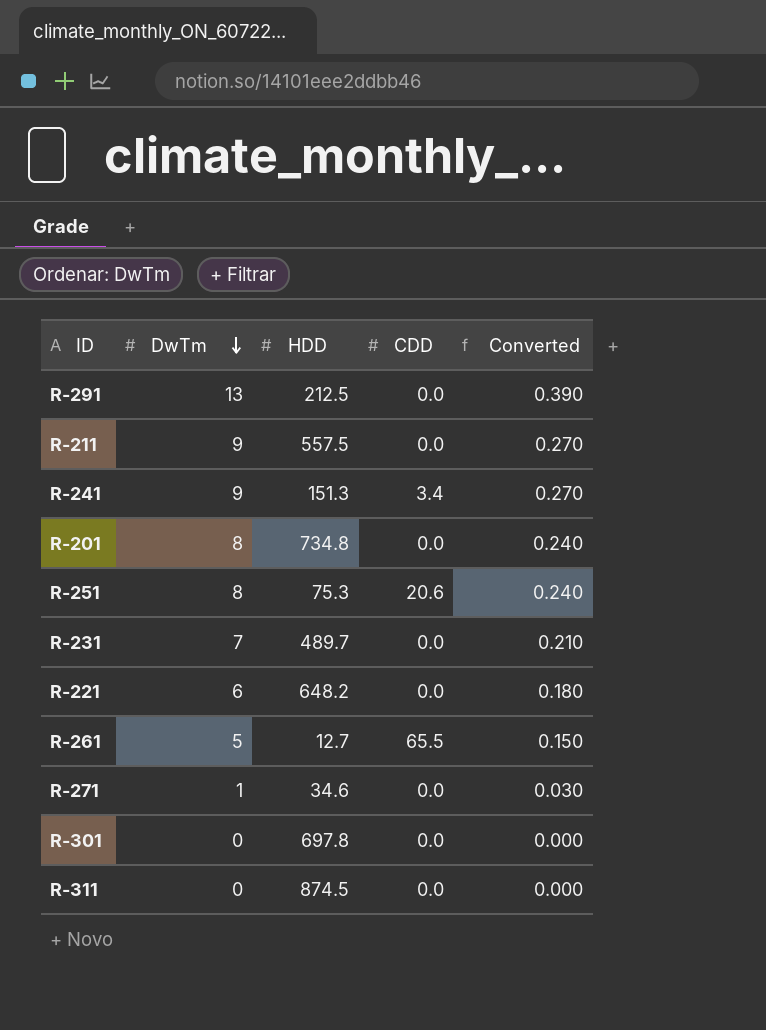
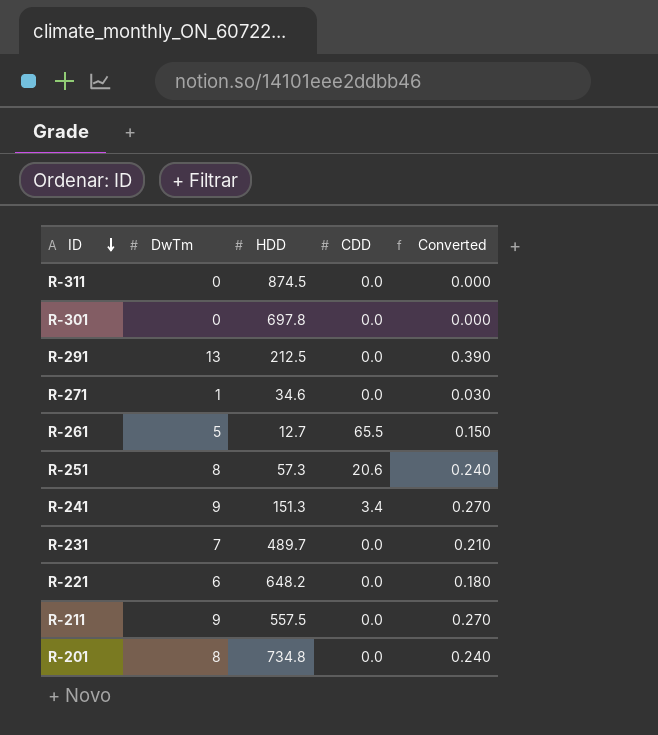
row order: DwTm descending -> ID descending
R-251 | HDD: 75.3 -> 57.3

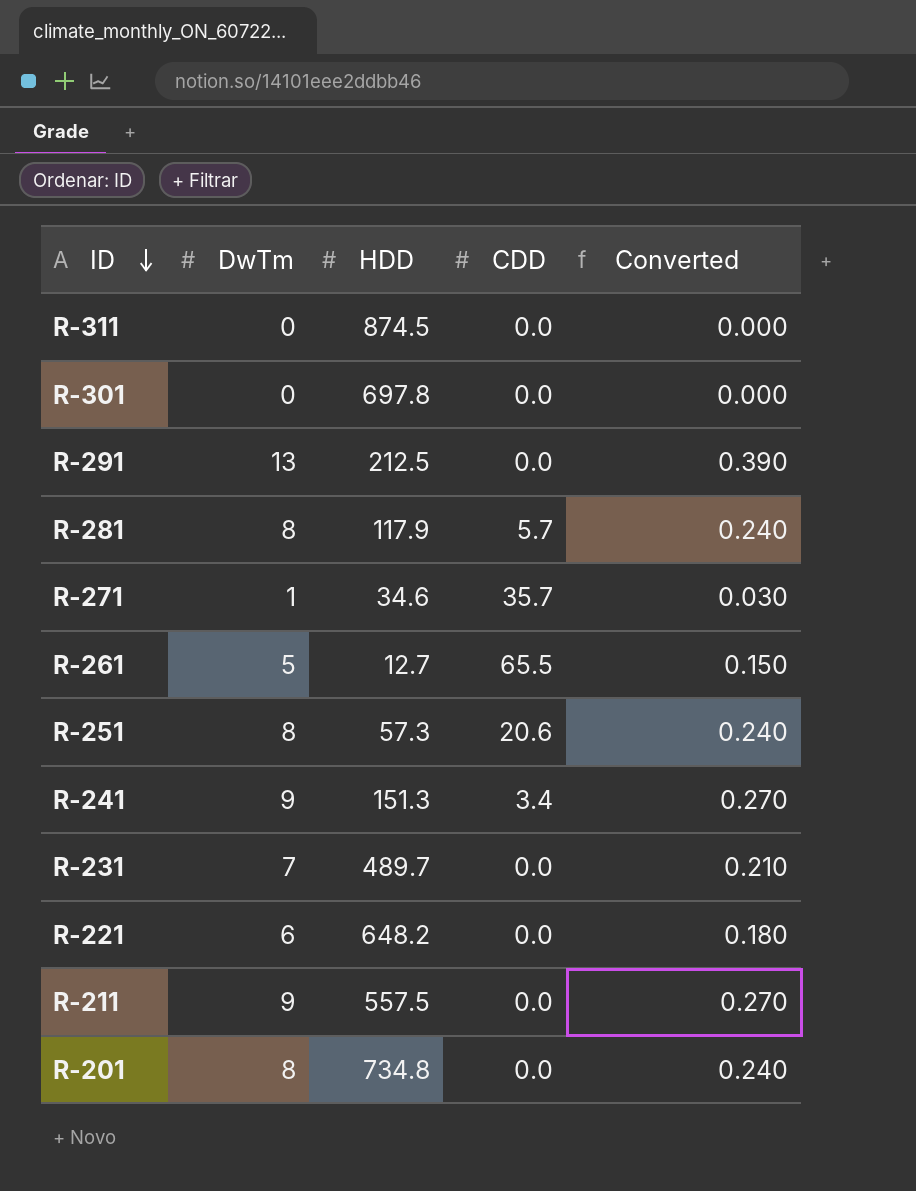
row R-281: none -> 8 | 117.9 | 5.7 | 0.240
R-271 | CDD: 0.0 -> 35.7

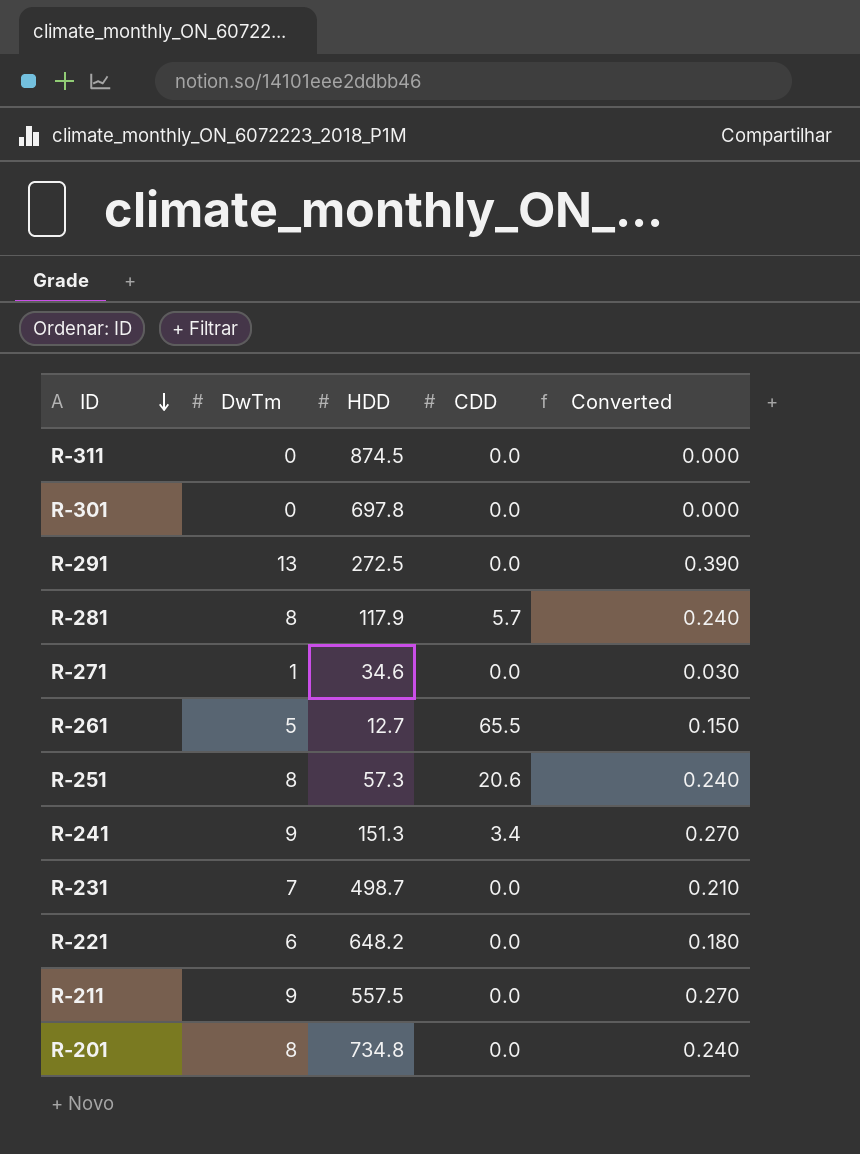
R-291 | HDD: 212.5 -> 272.5
R-271 | CDD: 35.7 -> 0.0
R-231 | HDD: 489.7 -> 498.7

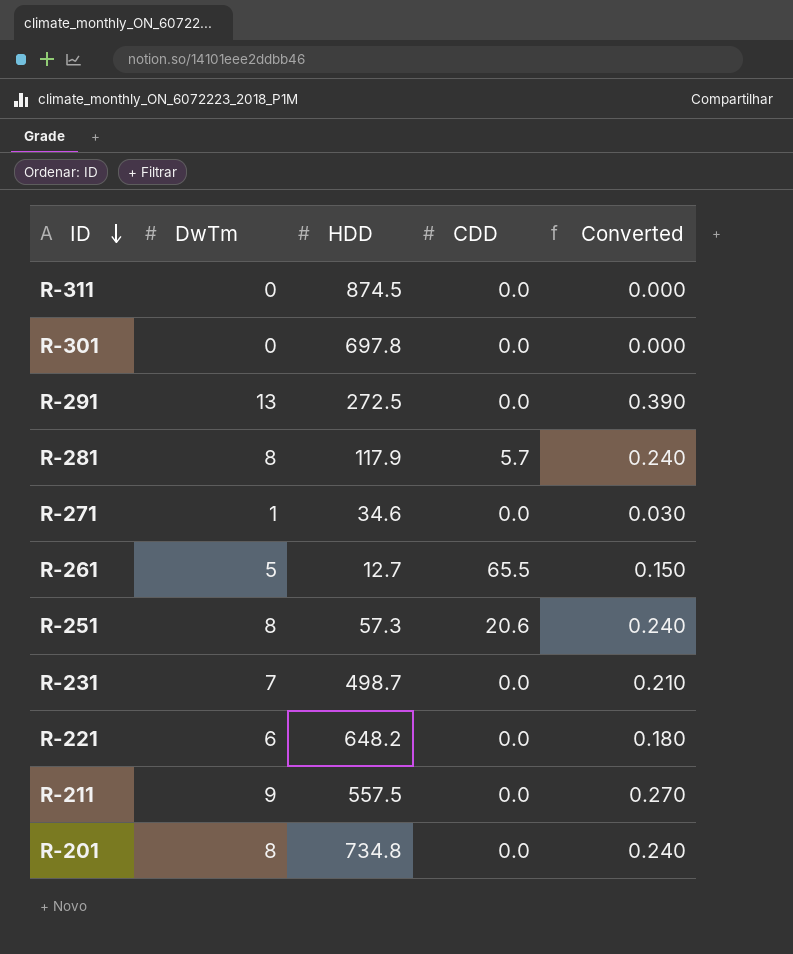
row R-241: 9 | 151.3 | 3.4 | 0.270 -> none

